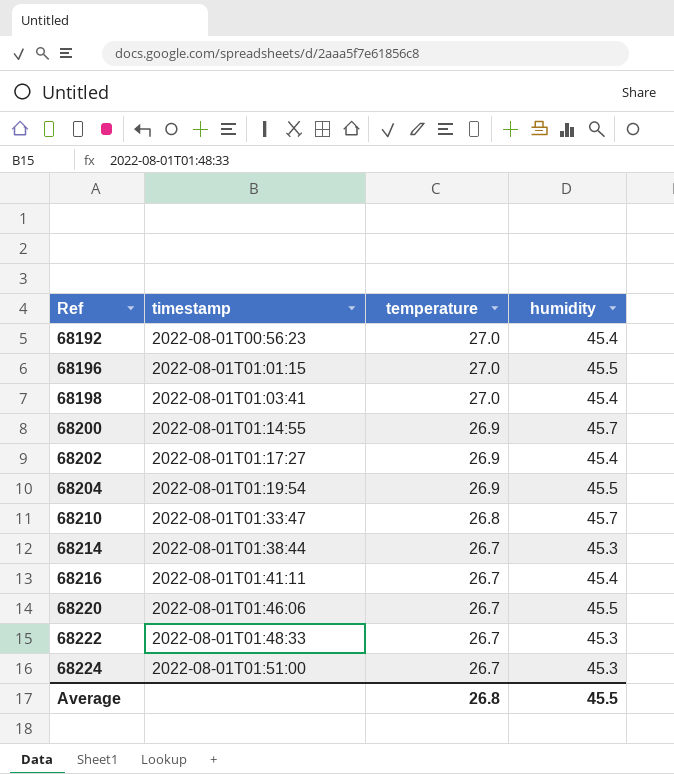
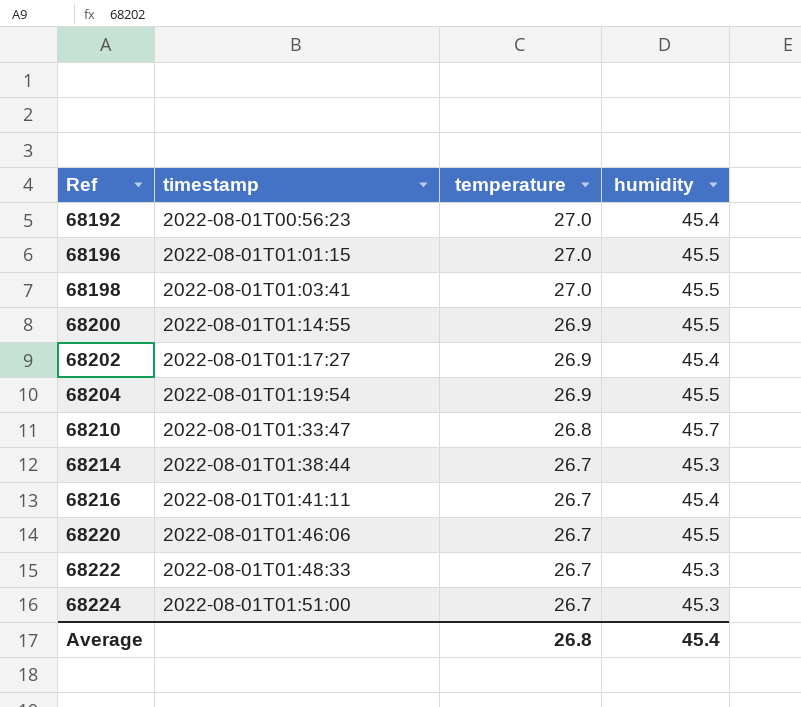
68198 | humidity: 45.4 -> 45.5
68200 | humidity: 45.7 -> 45.5
Average | humidity: 45.5 -> 45.4

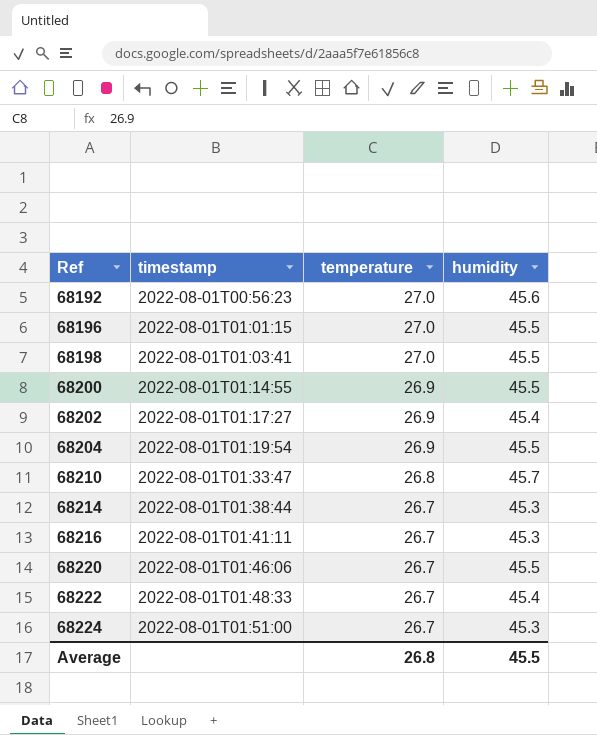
68192 | humidity: 45.4 -> 45.6
68216 | humidity: 45.4 -> 45.3
68222 | humidity: 45.3 -> 45.4
Average | humidity: 45.4 -> 45.5

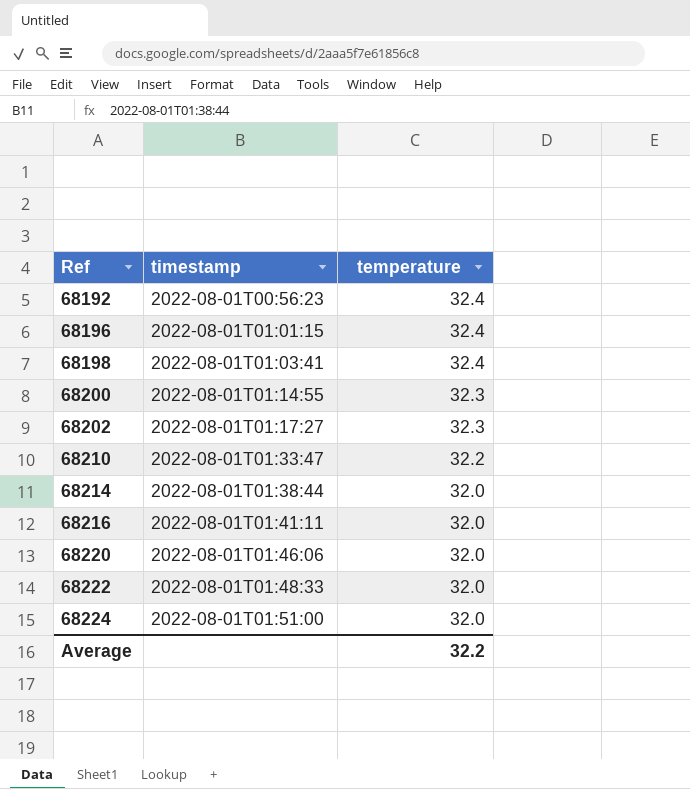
column humidity | position: 4 -> none
row 68204: 2022-08-01T01:19:54 | 26.9 | 45.5 -> none
68192 | temperature: 27.0 -> 32.4
68196 | temperature: 27.0 -> 32.4
68198 | temperature: 27.0 -> 32.4
68200 | temperature: 26.9 -> 32.3
68202 | temperature: 26.9 -> 32.3
68210 | temperature: 26.8 -> 32.2
68214 | temperature: 26.7 -> 32.0
68216 | temperature: 26.7 -> 32.0
68220 | temperature: 26.7 -> 32.0
68222 | temperature: 26.7 -> 32.0
68224 | temperature: 26.7 -> 32.0
Average | temperature: 26.8 -> 32.2

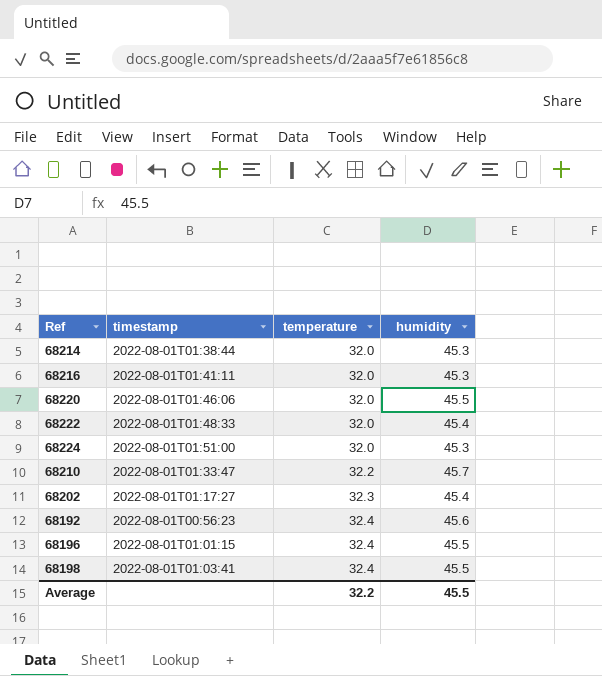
row order: Ref ascending -> temperature ascending
column humidity | position: none -> 4
row 68200: 2022-08-01T01:14:55 | 32.3 -> none

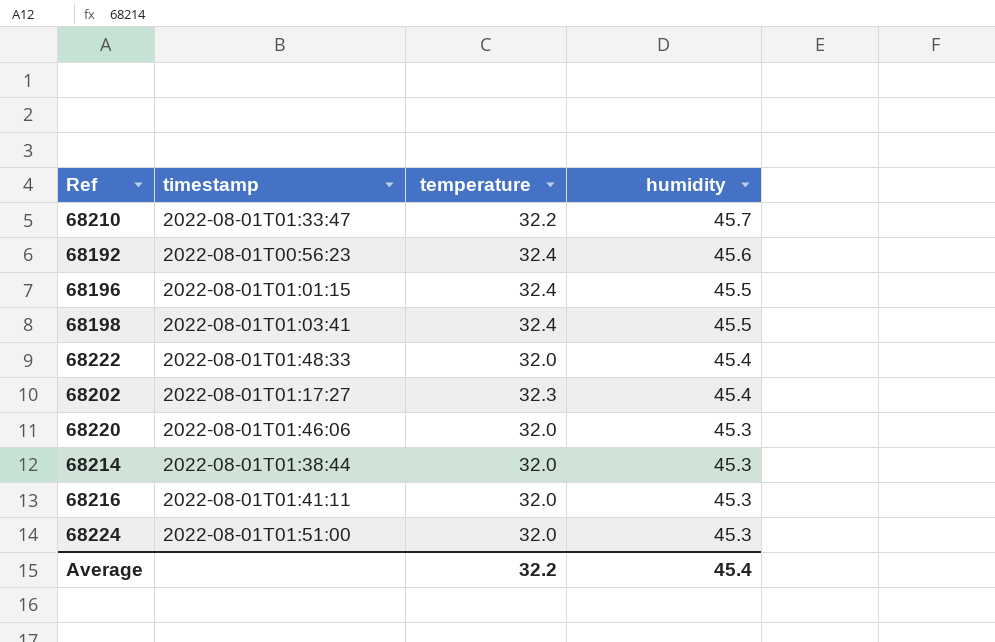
row order: temperature ascending -> humidity descending
68220 | humidity: 45.5 -> 45.3
Average | humidity: 45.5 -> 45.4

